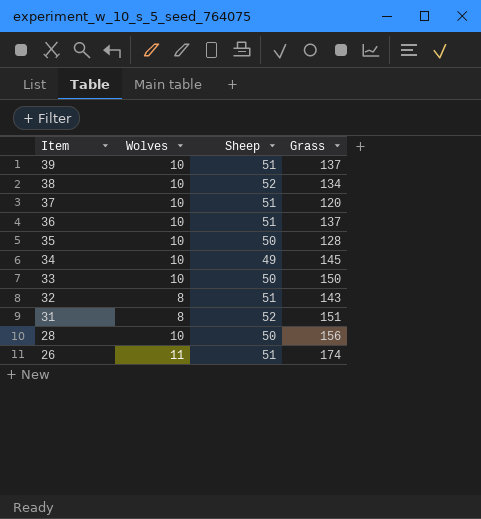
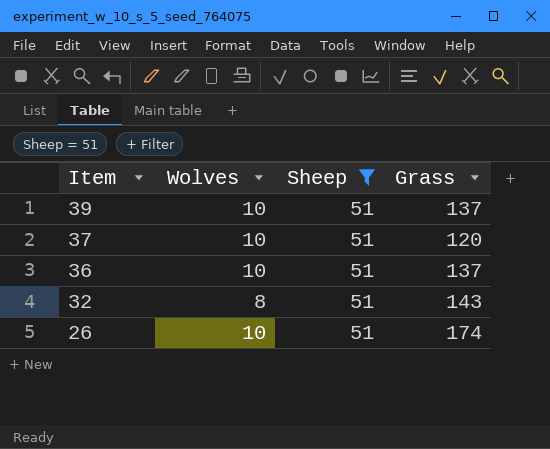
filter: none -> Sheep = 51
26 | Wolves: 11 -> 10

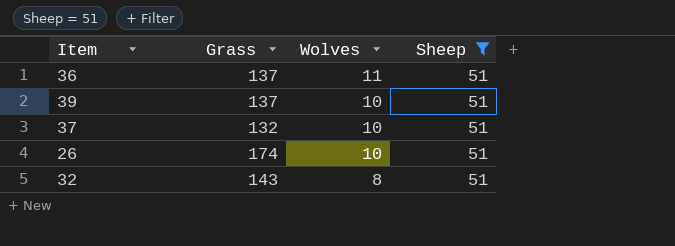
row order: Item descending -> Wolves descending
column Grass | position: 4 -> 2
36 | Wolves: 10 -> 11
37 | Grass: 120 -> 132

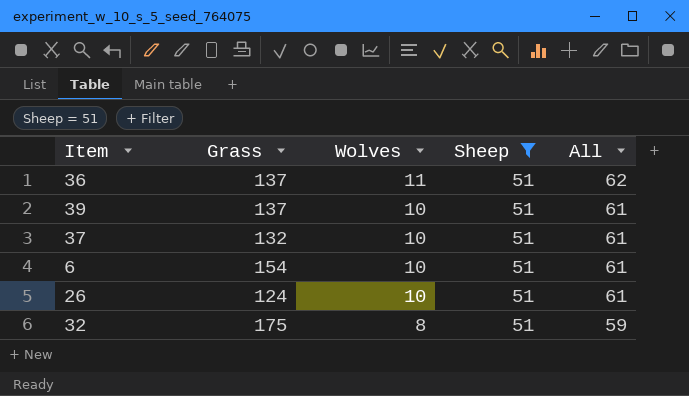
column All | formula: none -> [Wolves] + [Sheep]
row 6: none -> 154 | 10 | 51 | 61
26 | Grass: 174 -> 124
32 | Grass: 143 -> 175

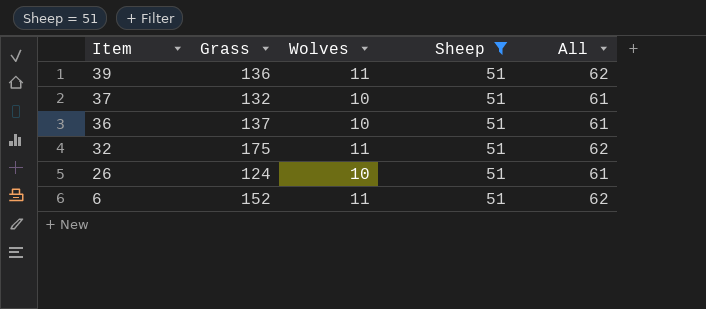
row order: Wolves descending -> Item descending
39 | Grass: 137 -> 136
39 | Wolves: 10 -> 11
39 | All: 61 -> 62
36 | Wolves: 11 -> 10
36 | All: 62 -> 61
32 | Wolves: 8 -> 11
32 | All: 59 -> 62
6 | Grass: 154 -> 152
6 | Wolves: 10 -> 11
6 | All: 61 -> 62

